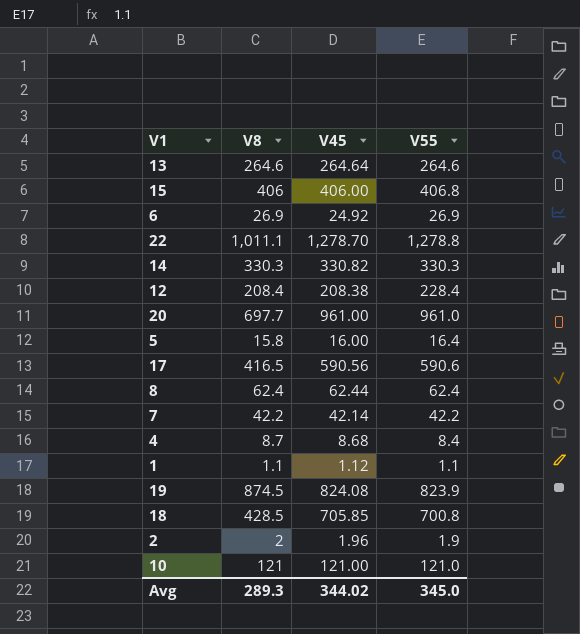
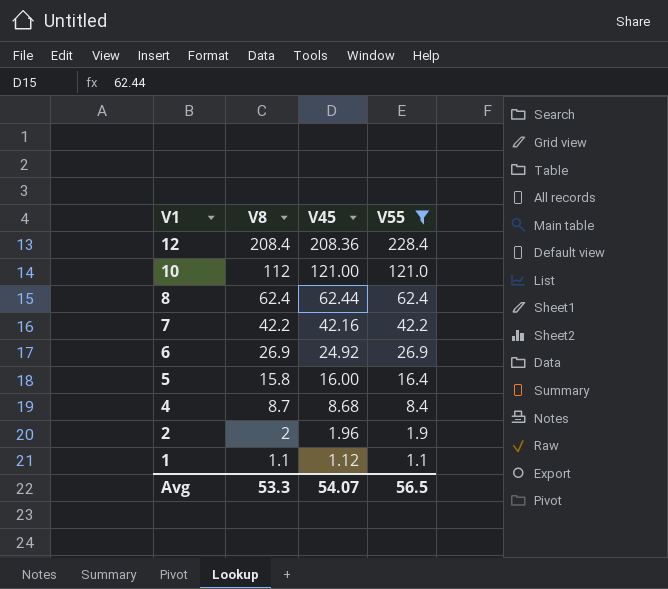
filter: none -> V55 <= 228.4
row order: none -> V1 descending
12 | V45: 208.38 -> 208.36
10 | V8: 121 -> 112
7 | V45: 42.14 -> 42.16
Avg | V8: 289.3 -> 53.3
Avg | V45: 344.02 -> 54.07
Avg | V55: 345.0 -> 56.5

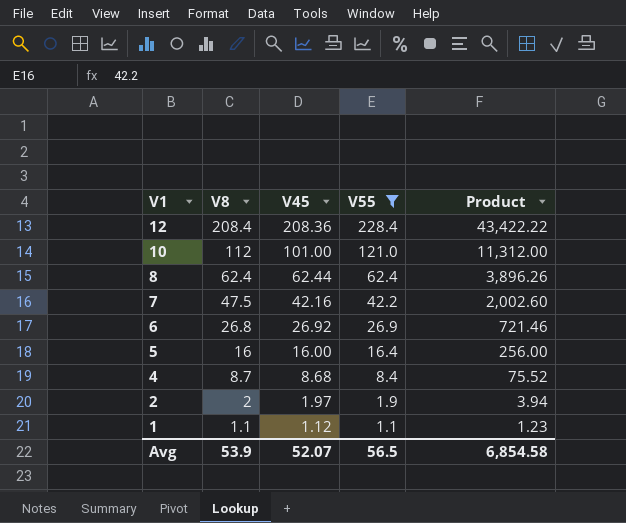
column Product | formula: none -> [V8] * [V45]
10 | V45: 121.00 -> 101.00
7 | V8: 42.2 -> 47.5
6 | V8: 26.9 -> 26.8
6 | V45: 24.92 -> 26.92
5 | V8: 15.8 -> 16
2 | V45: 1.96 -> 1.97
Avg | V8: 53.3 -> 53.9
Avg | V45: 54.07 -> 52.07

